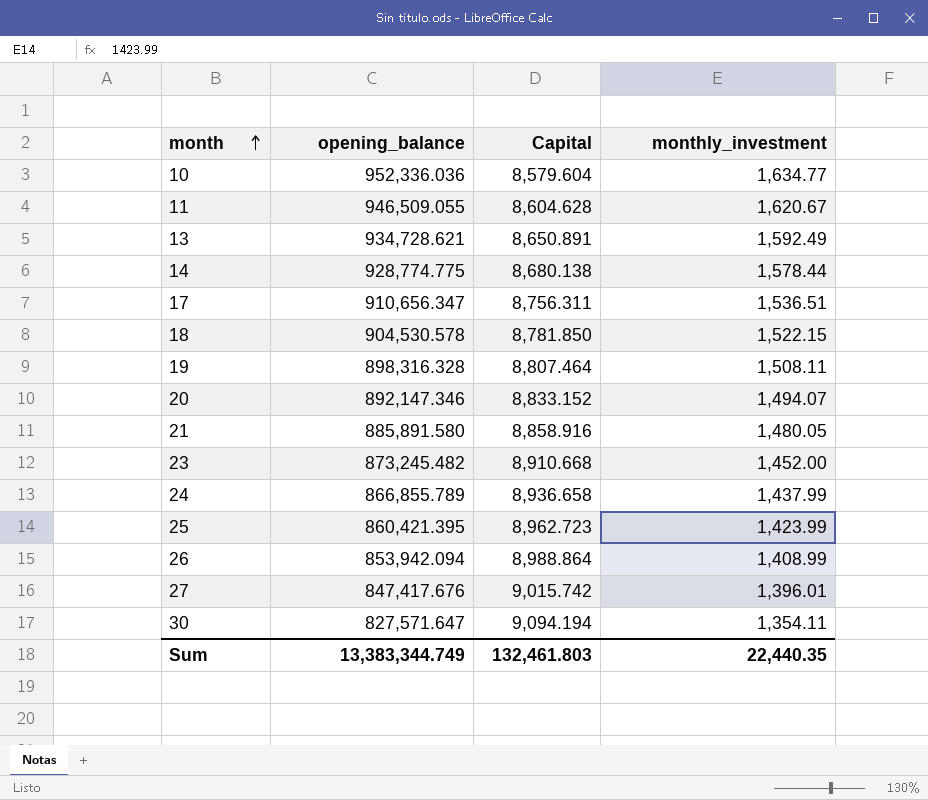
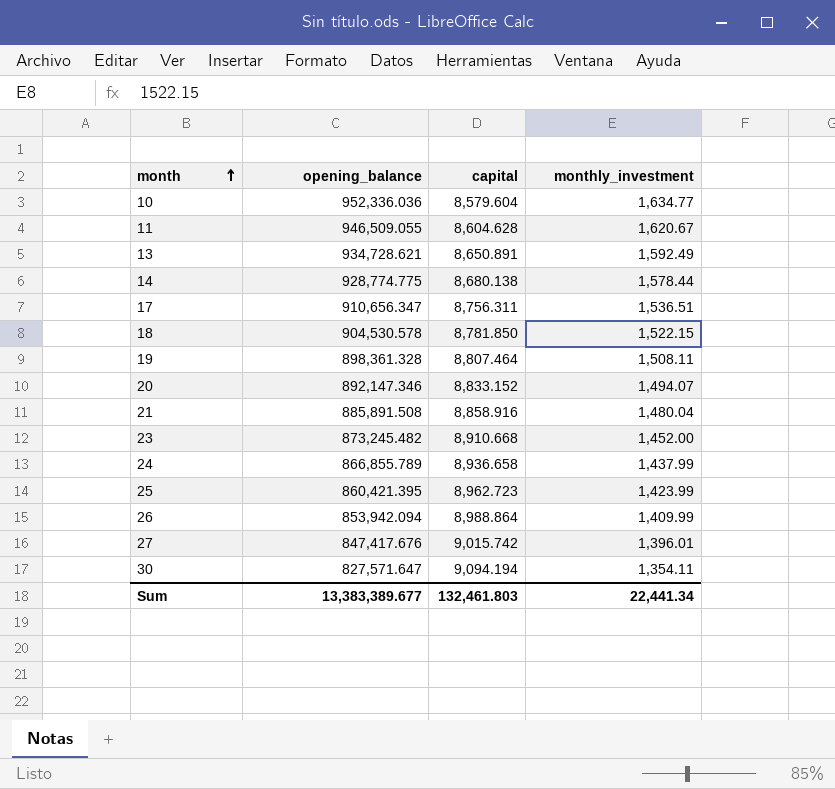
column name: Capital -> capital
19 | opening_balance: 898,316.328 -> 898,361.328
21 | opening_balance: 885,891.580 -> 885,891.508
21 | monthly_investment: 1,480.05 -> 1,480.04
26 | monthly_investment: 1,408.99 -> 1,409.99
Sum | opening_balance: 13,383,344.749 -> 13,383,389.677
Sum | monthly_investment: 22,440.35 -> 22,441.34

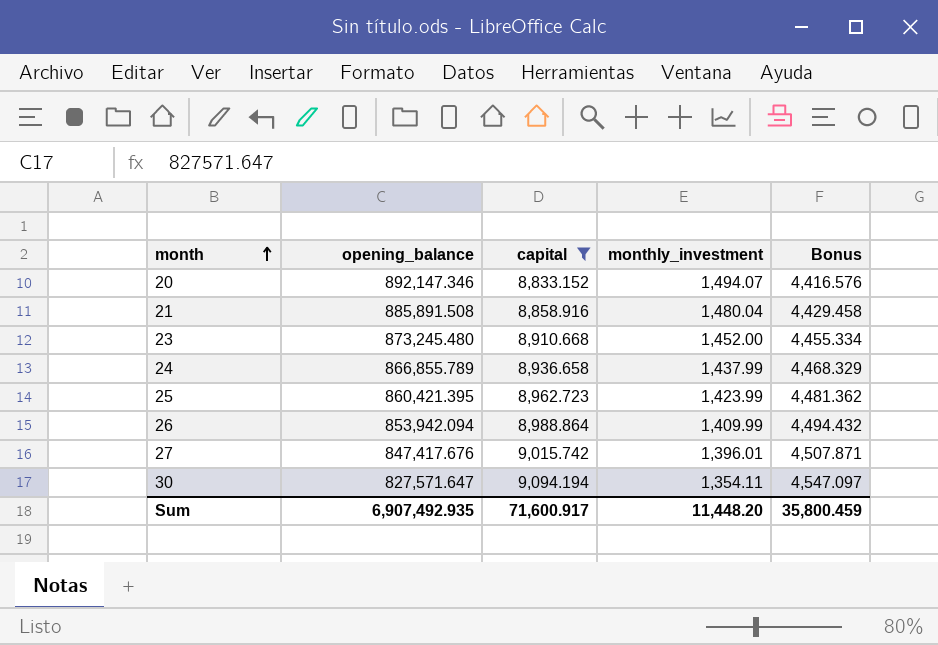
filter: none -> capital >= 8,833.152
column Bonus | formula: none -> [capital] * 0.5
23 | opening_balance: 873,245.482 -> 873,245.480
Sum | opening_balance: 13,383,389.677 -> 6,907,492.935
Sum | capital: 132,461.803 -> 71,600.917
Sum | monthly_investment: 22,441.34 -> 11,448.20

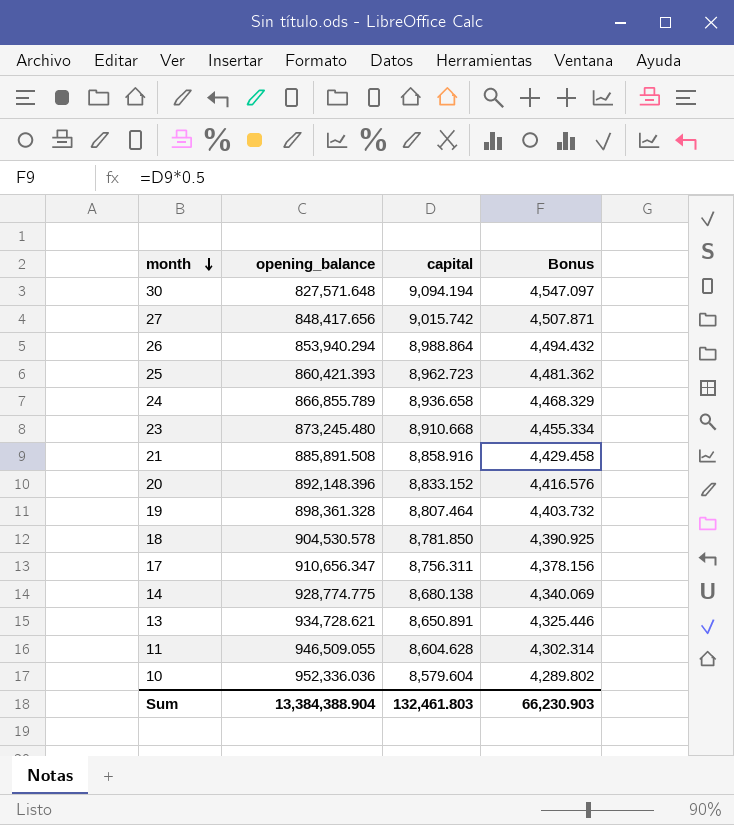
filter: capital >= 8,833.152 -> none
row order: month ascending -> month descending
column monthly_investment | position: 4 -> none
30 | opening_balance: 827,571.647 -> 827,571.648
27 | opening_balance: 847,417.676 -> 848,417.656
26 | opening_balance: 853,942.094 -> 853,940.294
25 | opening_balance: 860,421.395 -> 860,421.393
20 | opening_balance: 892,147.346 -> 892,148.396
Sum | opening_balance: 6,907,492.935 -> 13,384,388.904
Sum | capital: 71,600.917 -> 132,461.803
Sum | Bonus: 35,800.459 -> 66,230.903

